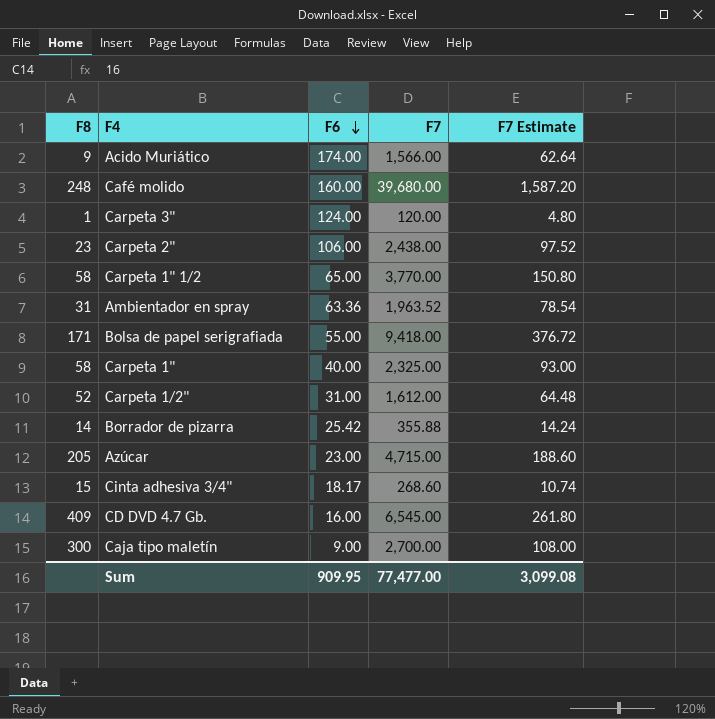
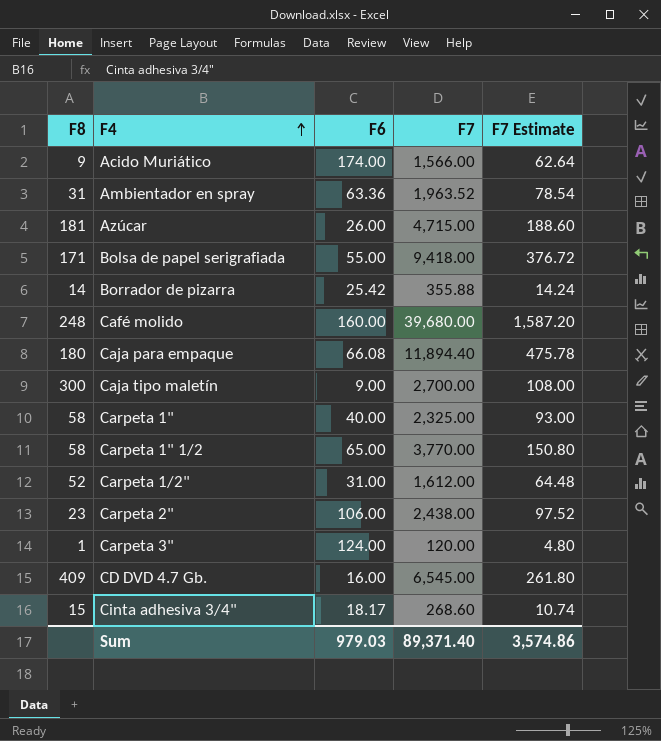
row order: F6 descending -> F4 ascending
Azúcar | F8: 205 -> 181
Azúcar | F6: 23.00 -> 26.00
row Caja para empaque: none -> 180 | 66.08 | 11,894.40 | 475.78
Sum | F6: 909.95 -> 979.03
Sum | F7: 77,477.00 -> 89,371.40
Sum | F7 Estimate: 3,099.08 -> 3,574.86

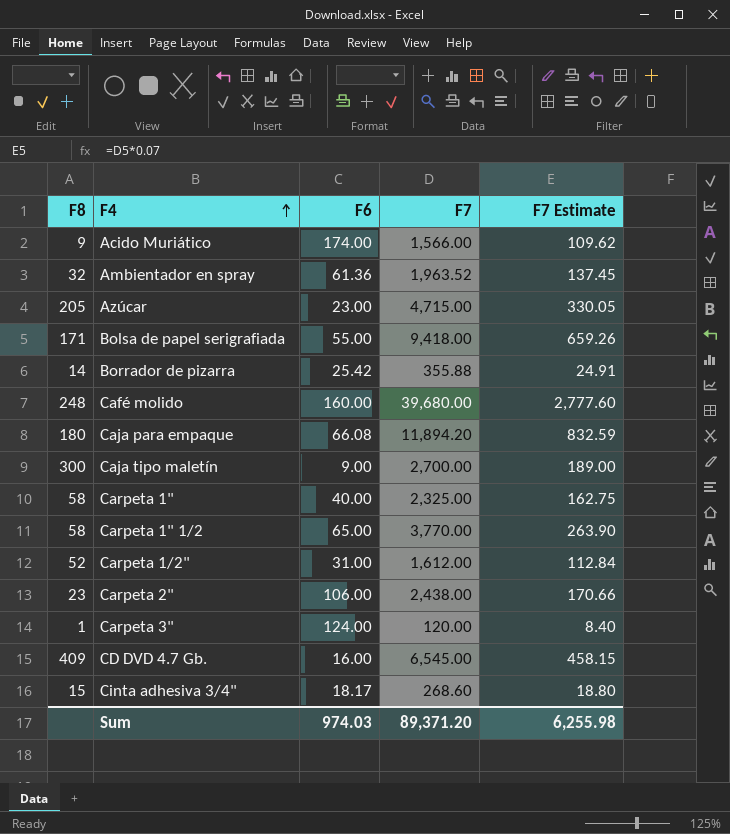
column F7 Estimate | formula: [F7] * 0.04 -> [F7] * 0.07
Ambientador en spray | F8: 31 -> 32
Ambientador en spray | F6: 63.36 -> 61.36
Azúcar | F8: 181 -> 205
Azúcar | F6: 26.00 -> 23.00
Caja para empaque | F7: 11,894.40 -> 11,894.20
Sum | F6: 979.03 -> 974.03
Sum | F7: 89,371.40 -> 89,371.20
Sum | F7 Estimate: 3,574.86 -> 6,255.98

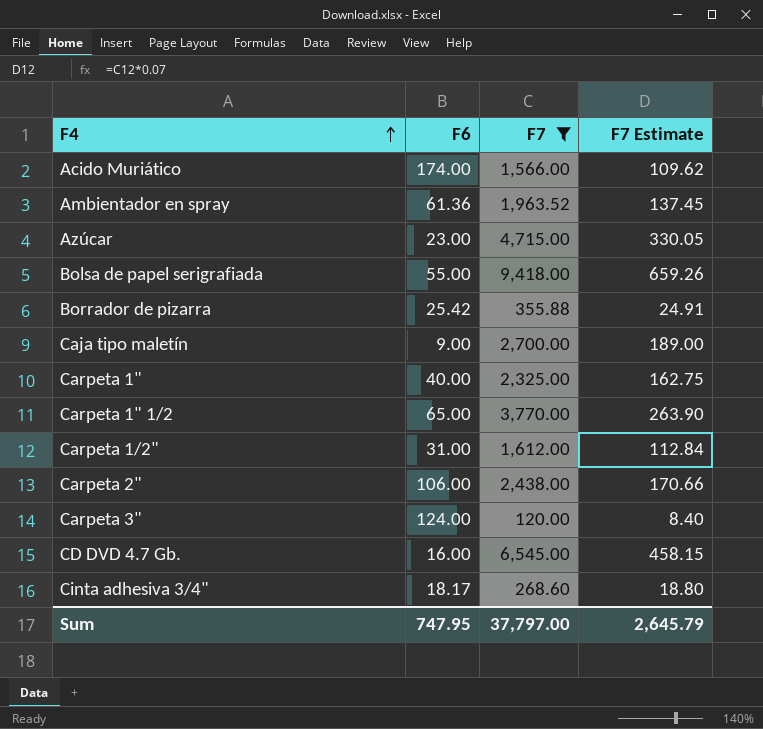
filter: none -> F7 <= 9,418.00
column F8 | formula: [F7] / [F6] -> none
Sum | F6: 974.03 -> 747.95
Sum | F7: 89,371.20 -> 37,797.00
Sum | F7 Estimate: 6,255.98 -> 2,645.79

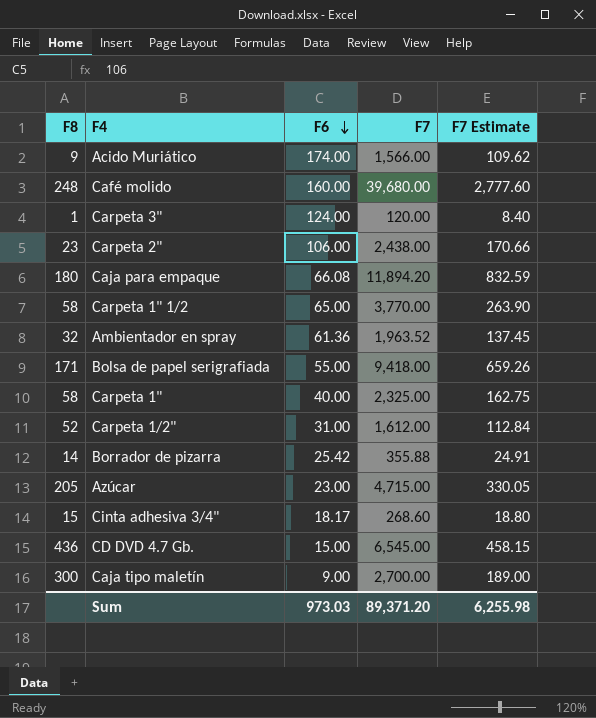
filter: F7 <= 9,418.00 -> none
row order: F4 ascending -> F6 descending
column F8 | formula: none -> [F7] / [F6]
CD DVD 4.7 Gb. | F6: 16.00 -> 15.00
Sum | F6: 747.95 -> 973.03
Sum | F7: 37,797.00 -> 89,371.20
Sum | F7 Estimate: 2,645.79 -> 6,255.98

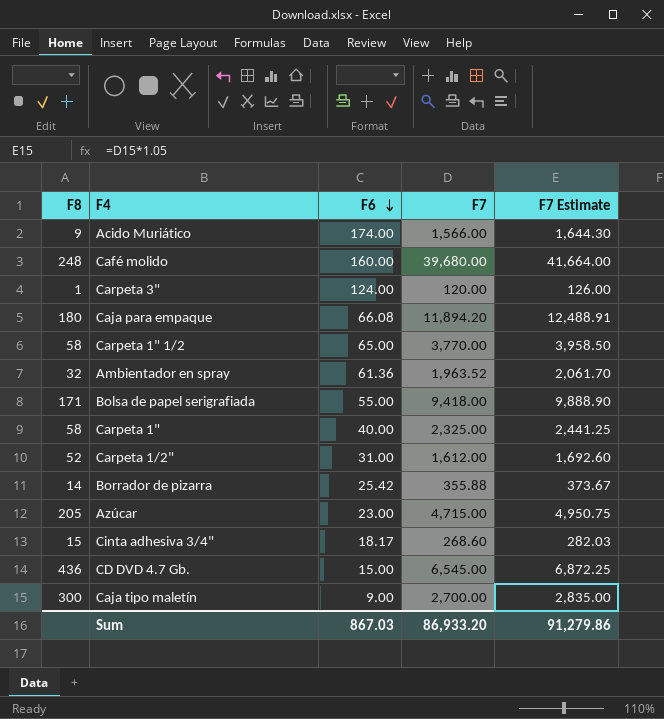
column F7 Estimate | formula: [F7] * 0.07 -> [F7] * 1.05
row Carpeta 2": 23 | 106.00 | 2,438.00 | 170.66 -> none
Sum | F6: 973.03 -> 867.03
Sum | F7: 89,371.20 -> 86,933.20
Sum | F7 Estimate: 6,255.98 -> 91,279.86

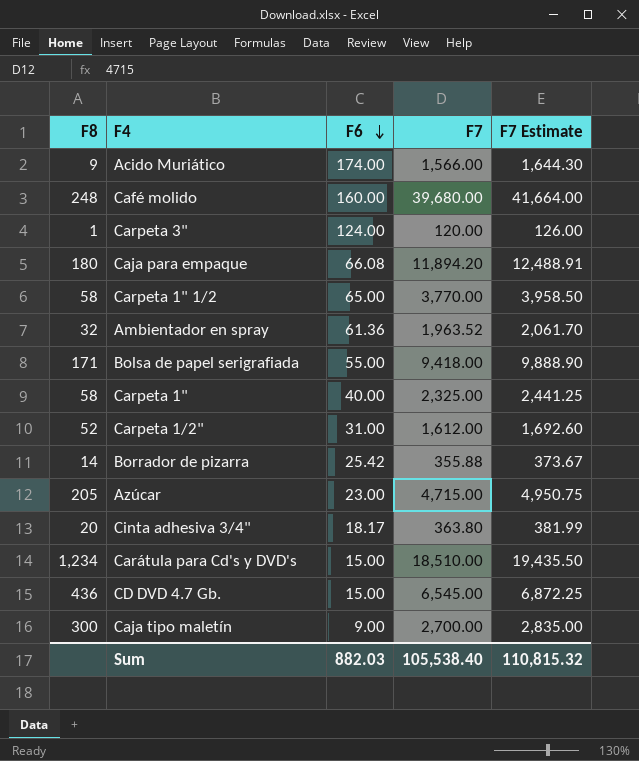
Cinta adhesiva 3/4" | F8: 15 -> 20
Cinta adhesiva 3/4" | F7: 268.60 -> 363.80
Cinta adhesiva 3/4" | F7 Estimate: 282.03 -> 381.99
row Carátula para Cd's y DVD's: none -> 1,234 | 15.00 | 18,510.00 | 19,435.50
Sum | F6: 867.03 -> 882.03
Sum | F7: 86,933.20 -> 105,538.40
Sum | F7 Estimate: 91,279.86 -> 110,815.32

